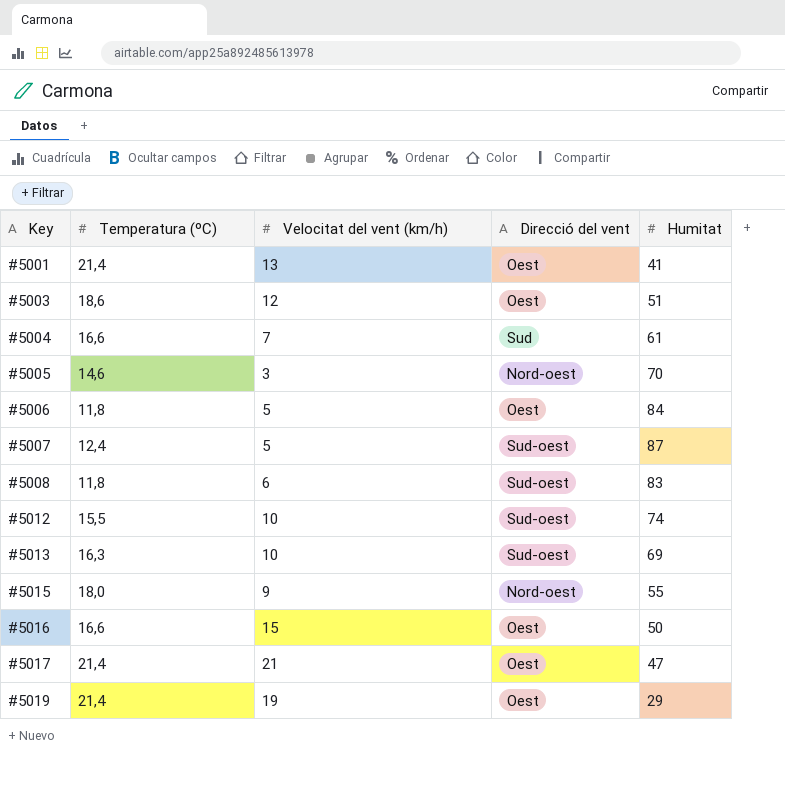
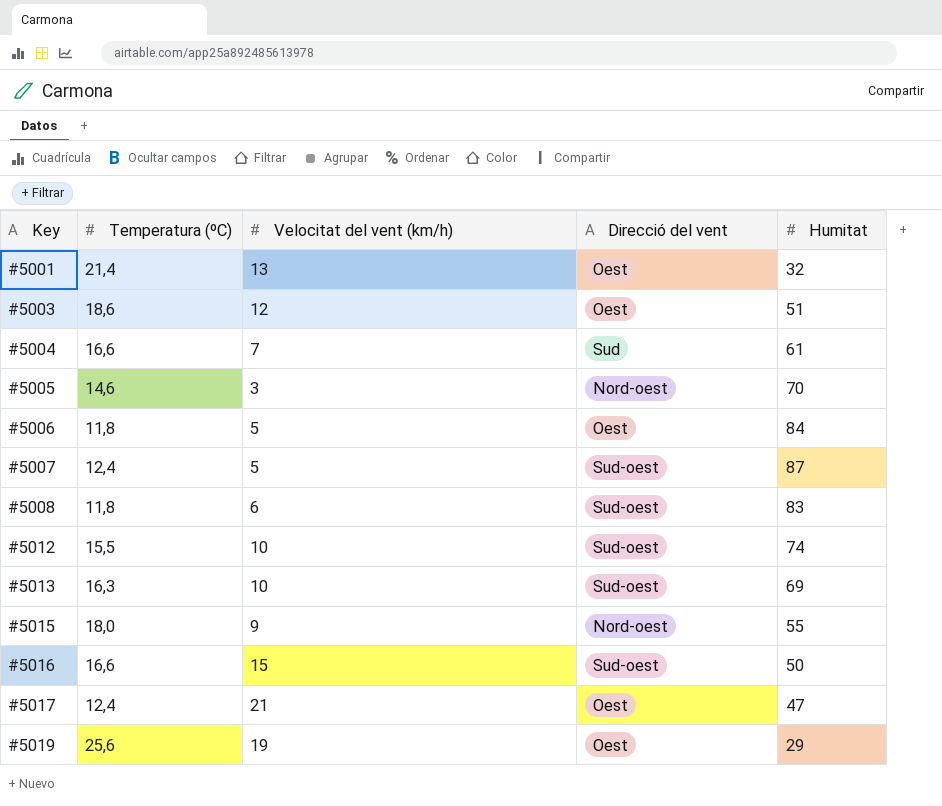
#5001 | Humitat: 41 -> 32
#5016 | Direcció del vent: Oest -> Sud-oest
#5017 | Temperatura (ºC): 21,4 -> 12,4
#5019 | Temperatura (ºC): 21,4 -> 25,6

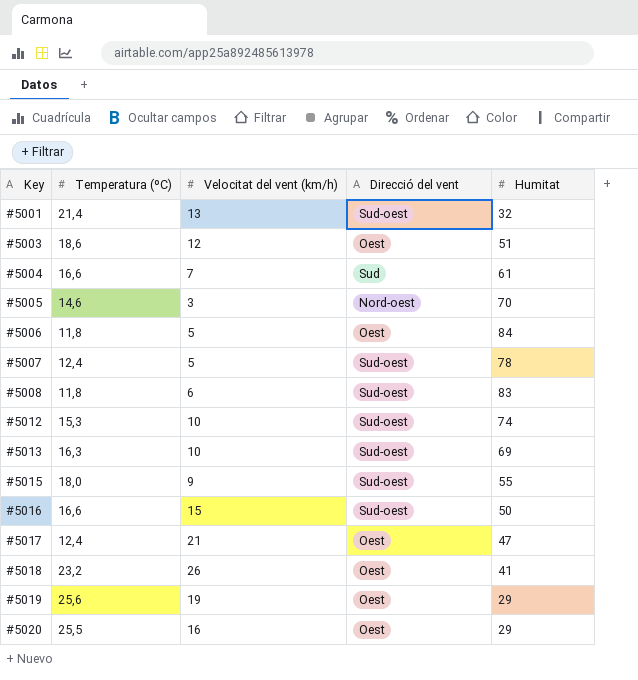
#5001 | Direcció del vent: Oest -> Sud-oest
#5007 | Humitat: 87 -> 78
#5012 | Temperatura (ºC): 15,5 -> 15,3
#5015 | Direcció del vent: Nord-oest -> Sud-oest
row #5018: none -> 23,2 | 26 | Oest | 41
row #5020: none -> 25,5 | 16 | Oest | 29

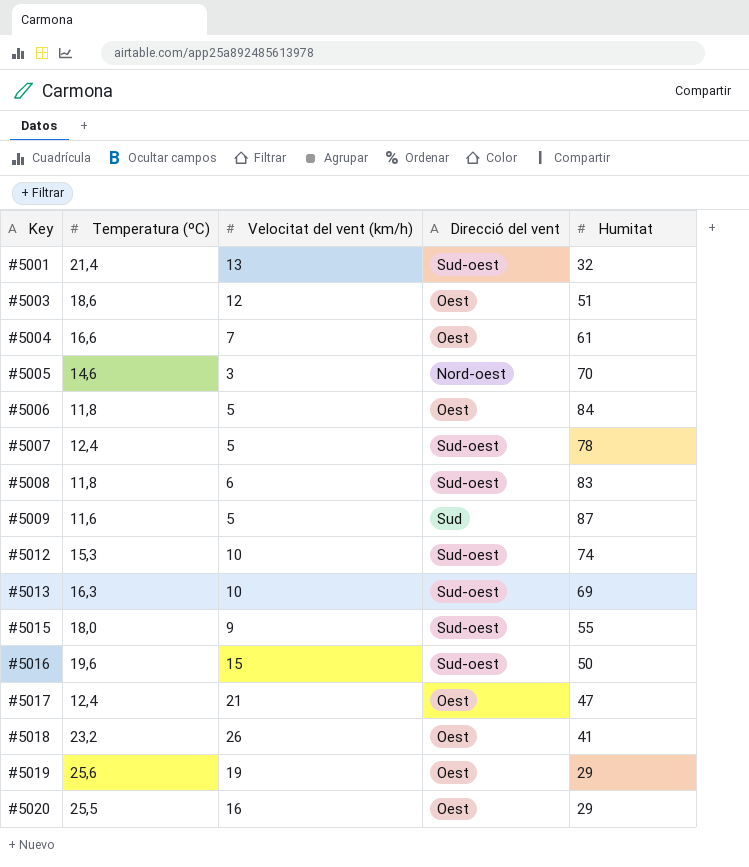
#5004 | Direcció del vent: Sud -> Oest
row #5009: none -> 11,6 | 5 | Sud | 87
#5016 | Temperatura (ºC): 16,6 -> 19,6

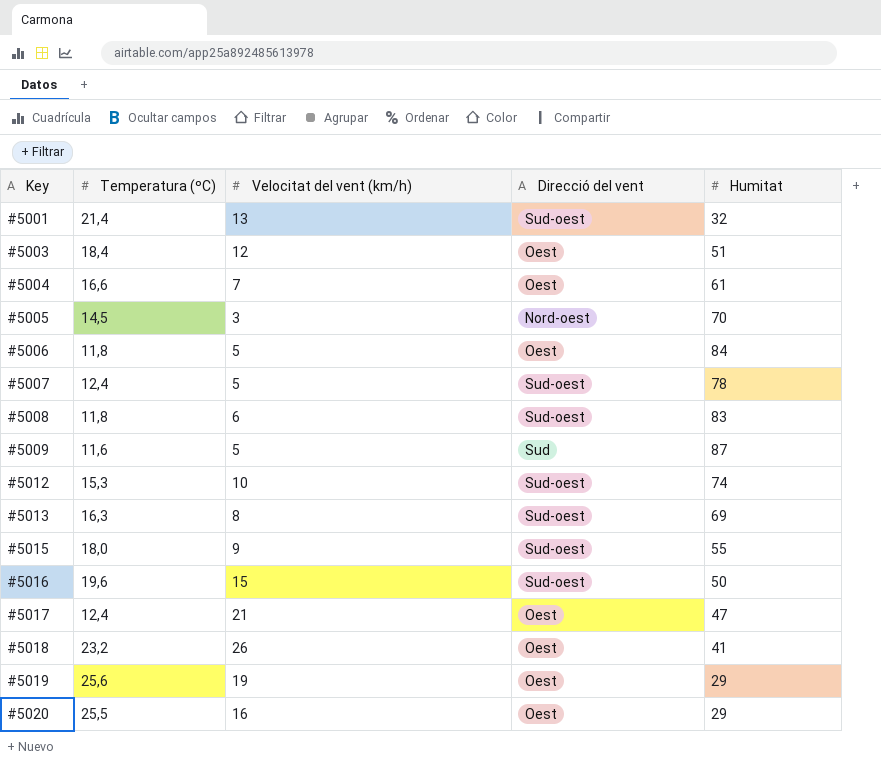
#5003 | Temperatura (ºC): 18,6 -> 18,4
#5005 | Temperatura (ºC): 14,6 -> 14,5
#5013 | Velocitat del vent (km/h): 10 -> 8

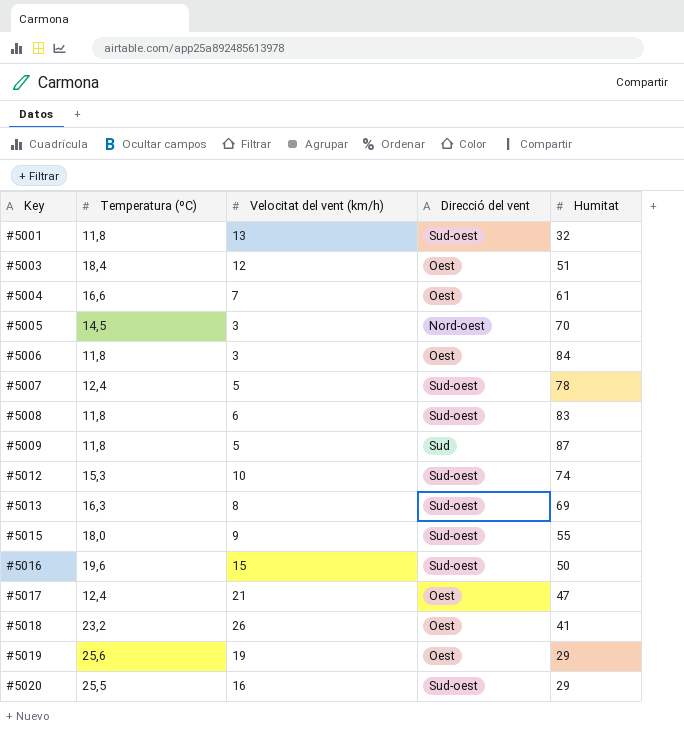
#5001 | Temperatura (ºC): 21,4 -> 11,8
#5006 | Velocitat del vent (km/h): 5 -> 3
#5009 | Temperatura (ºC): 11,6 -> 11,8
#5020 | Direcció del vent: Oest -> Sud-oest

